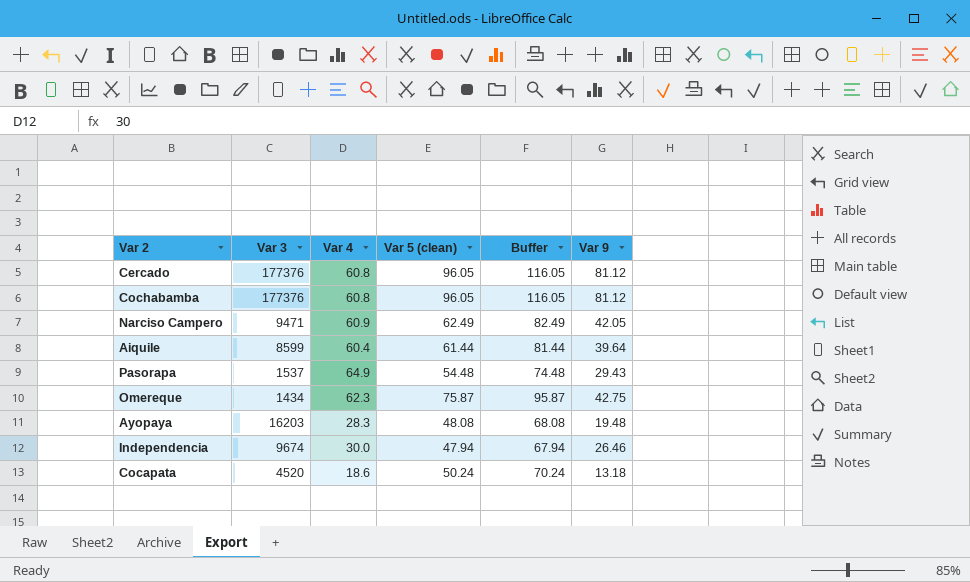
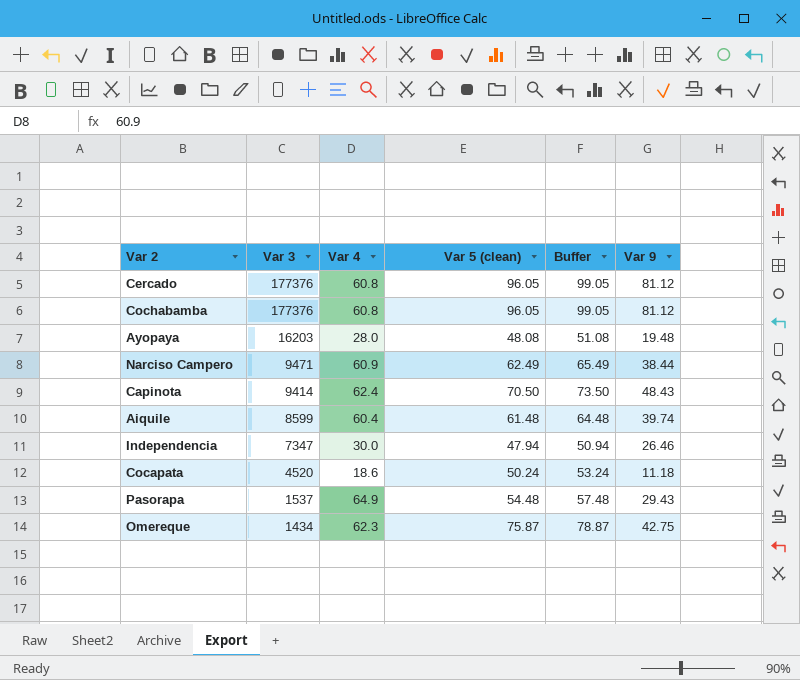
row order: none -> Var 3 descending
column Buffer | formula: [Var 5 (clean)] + 20 -> [Var 5 (clean)] + 3
Ayopaya | Var 4: 28.3 -> 28.0
Narciso Campero | Var 9: 42.05 -> 38.44
row Capinota: none -> 9414 | 62.4 | 70.50 | 73.50 | 48.43
Aiquile | Var 5 (clean): 61.44 -> 61.48
Aiquile | Var 9: 39.64 -> 39.74
Independencia | Var 3: 9674 -> 7347
Cocapata | Var 9: 13.18 -> 11.18

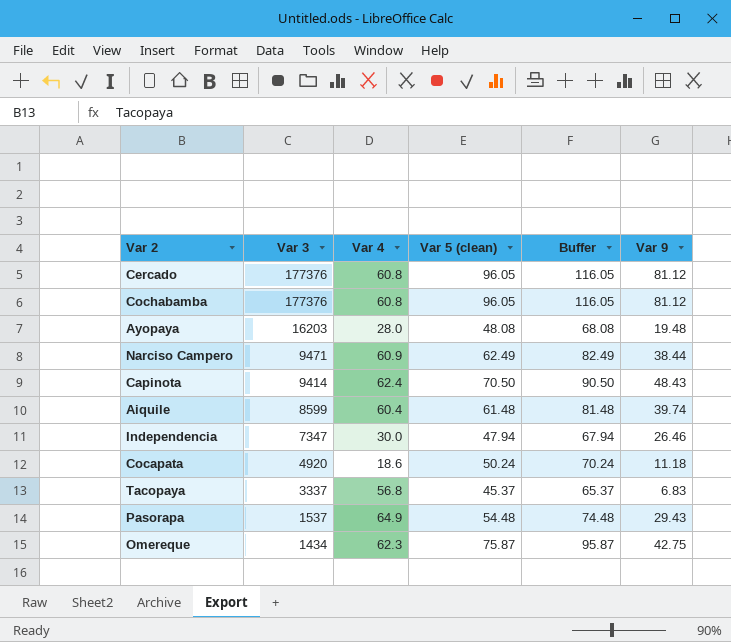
column Buffer | formula: [Var 5 (clean)] + 3 -> [Var 5 (clean)] + 20
Cocapata | Var 3: 4520 -> 4920
row Tacopaya: none -> 3337 | 56.8 | 45.37 | 65.37 | 6.83

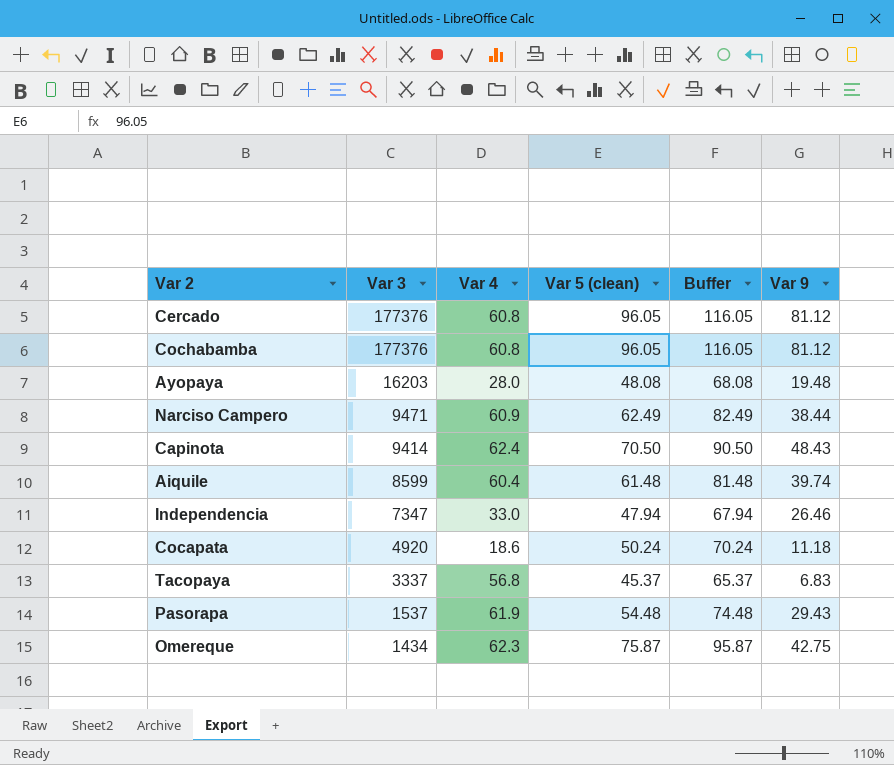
Independencia | Var 4: 30.0 -> 33.0
Pasorapa | Var 4: 64.9 -> 61.9

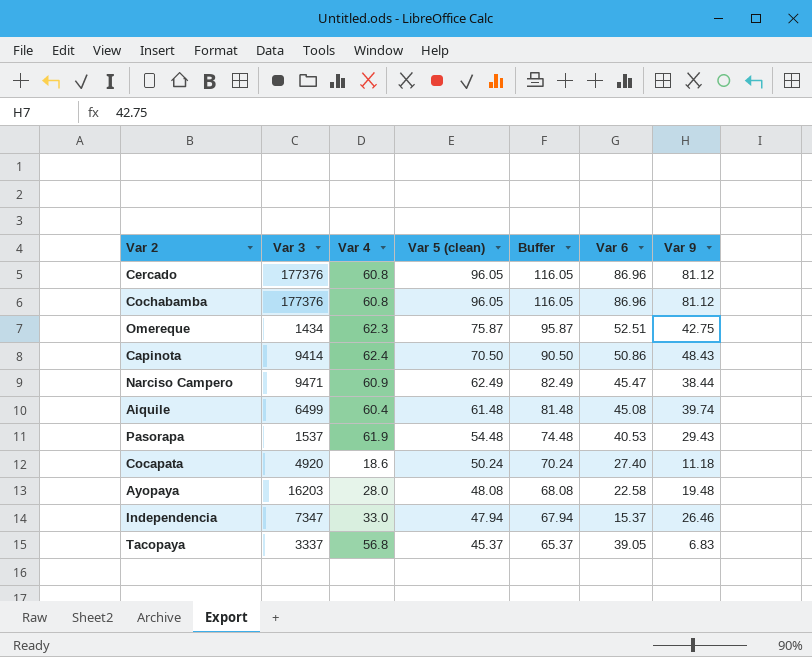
row order: Var 3 descending -> Var 5 (clean) descending
column Var 6 | position: none -> 6
Aiquile | Var 3: 8599 -> 6499

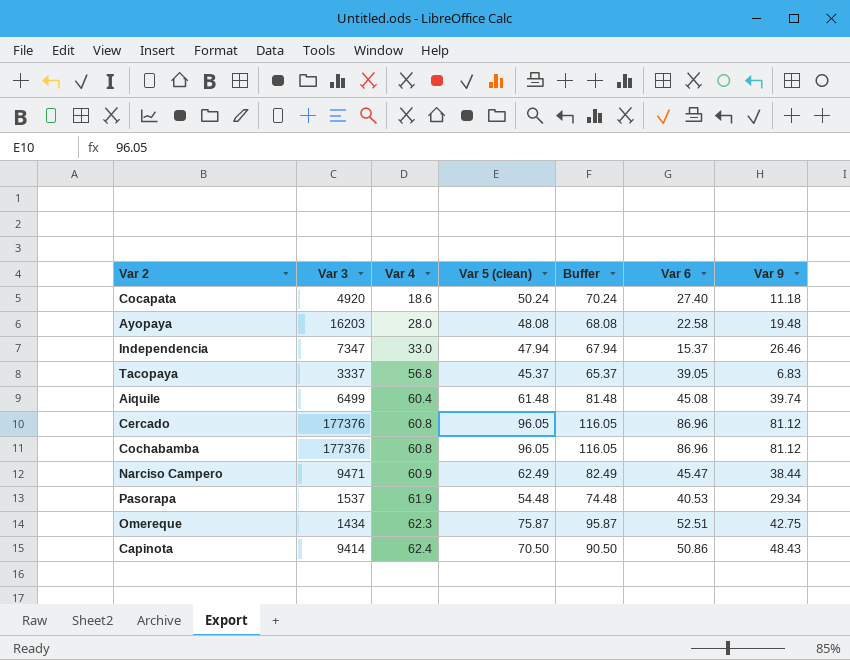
row order: Var 5 (clean) descending -> Var 4 ascending
Pasorapa | Var 9: 29.43 -> 29.34

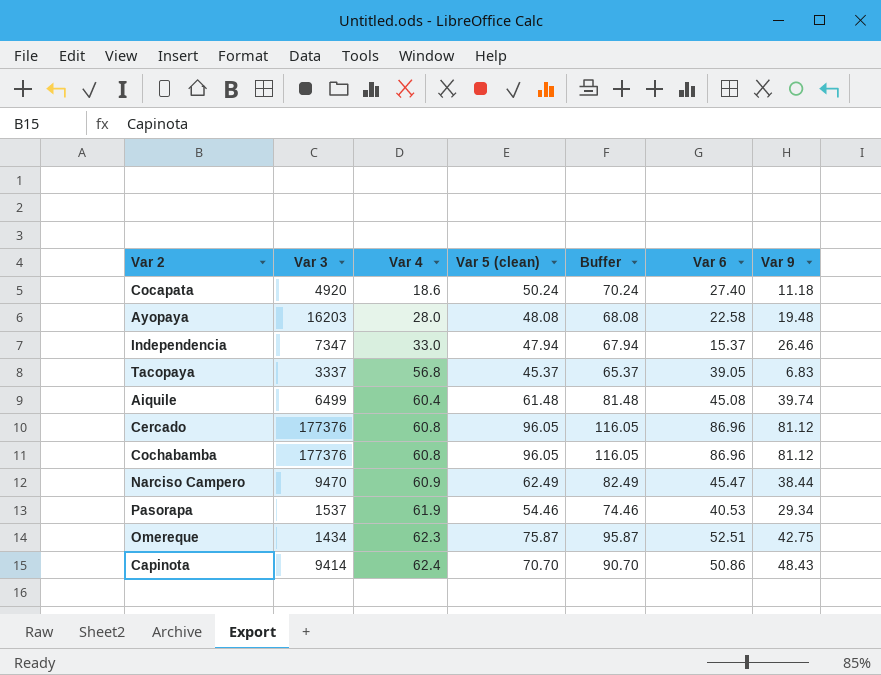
Narciso Campero | Var 3: 9471 -> 9470
Pasorapa | Var 5 (clean): 54.48 -> 54.46
Pasorapa | Buffer: 74.48 -> 74.46
Capinota | Var 5 (clean): 70.50 -> 70.70
Capinota | Buffer: 90.50 -> 90.70

